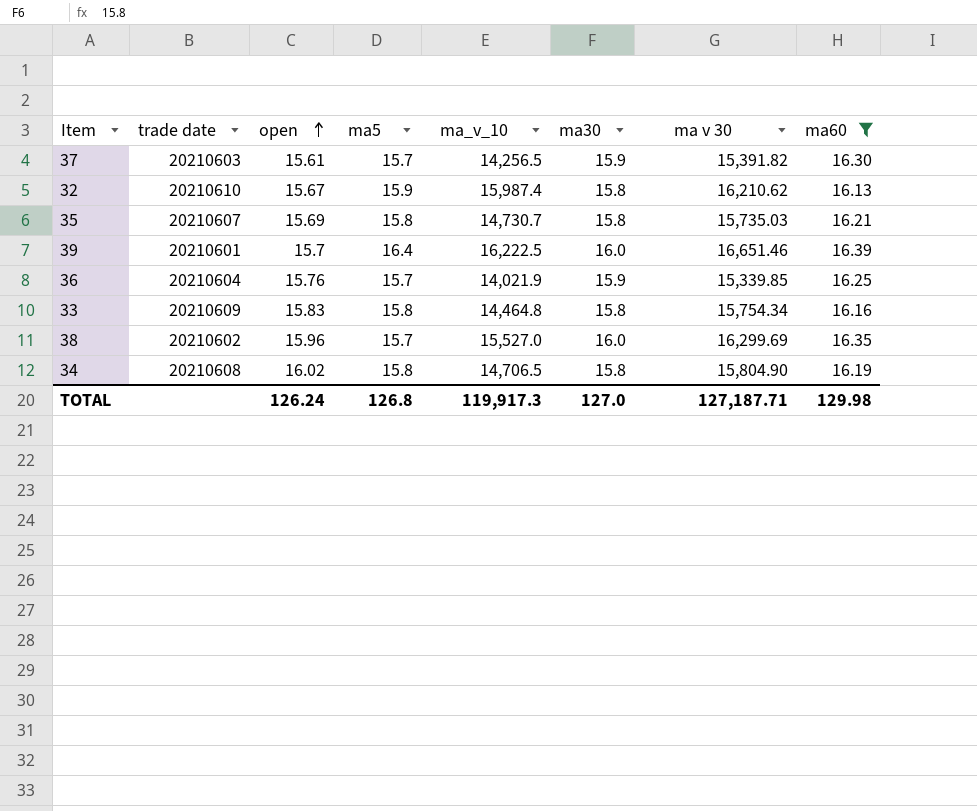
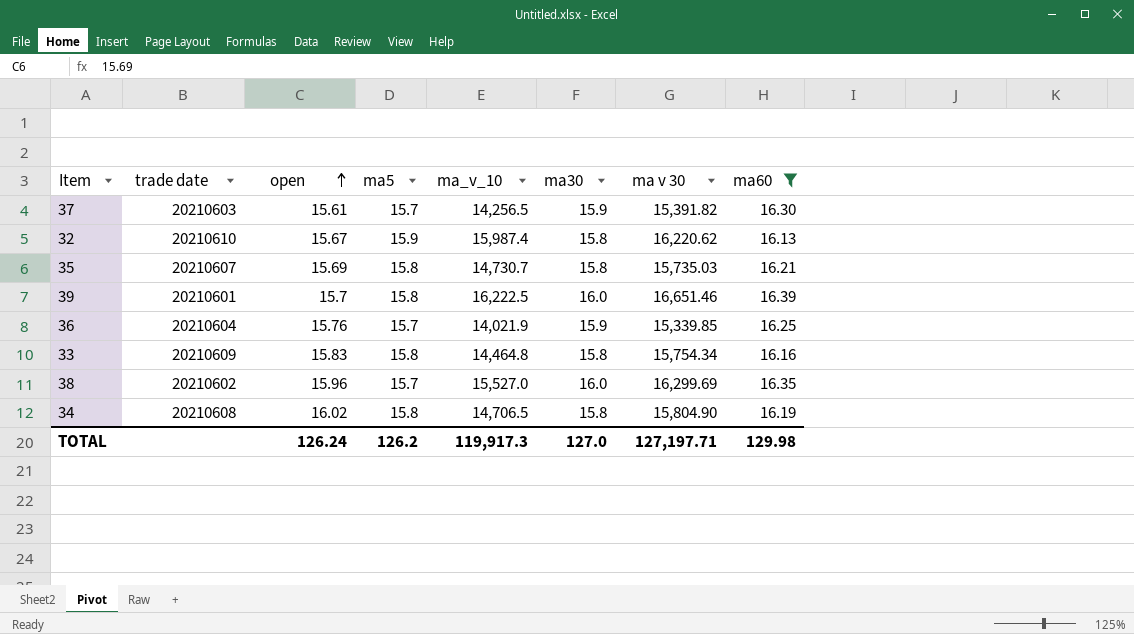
32 | ma v 30: 16,210.62 -> 16,220.62
39 | ma5: 16.4 -> 15.8
TOTAL | ma5: 126.8 -> 126.2
TOTAL | ma v 30: 127,187.71 -> 127,197.71

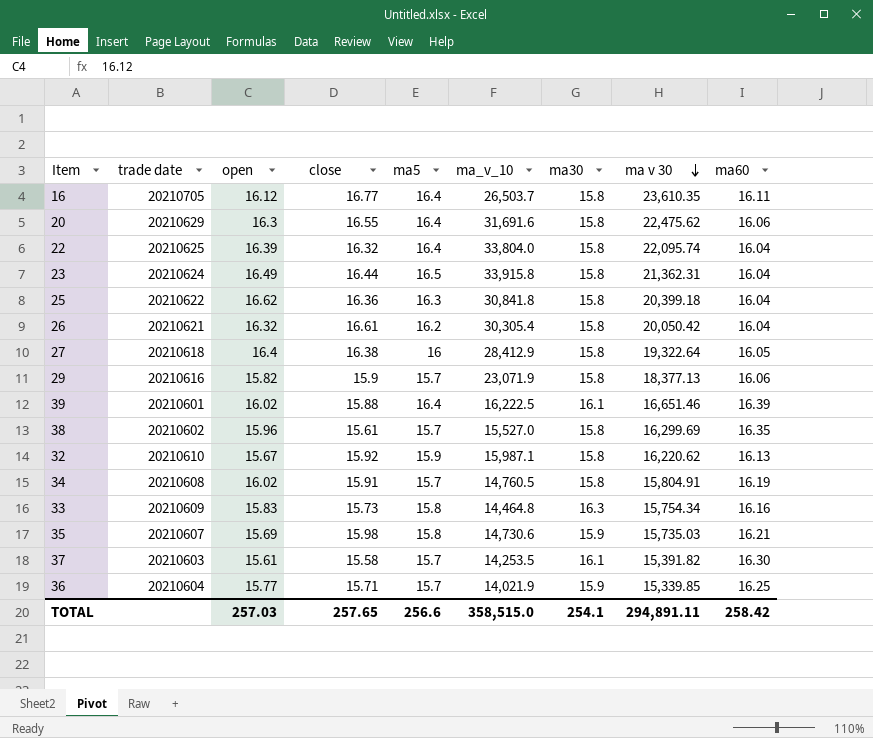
filter: ma60 >= 16.13 -> none
row order: open ascending -> ma v 30 descending
column close | position: none -> 4
39 | open: 15.7 -> 16.02
39 | ma5: 15.8 -> 16.4
39 | ma30: 16.0 -> 16.1
38 | ma30: 16.0 -> 15.8
32 | ma_v_10: 15,987.4 -> 15,987.1
34 | ma5: 15.8 -> 15.7
34 | ma_v_10: 14,706.5 -> 14,760.5
34 | ma v 30: 15,804.90 -> 15,804.91
33 | ma30: 15.8 -> 16.3
35 | ma_v_10: 14,730.7 -> 14,730.6
35 | ma30: 15.8 -> 15.9
37 | ma_v_10: 14,256.5 -> 14,253.5
37 | ma30: 15.9 -> 16.1
36 | open: 15.76 -> 15.77
TOTAL | open: 126.24 -> 257.03
TOTAL | ma5: 126.2 -> 256.6
TOTAL | ma_v_10: 119,917.3 -> 358,515.0
TOTAL | ma30: 127.0 -> 254.1
TOTAL | ma v 30: 127,197.71 -> 294,891.11
TOTAL | ma60: 129.98 -> 258.42

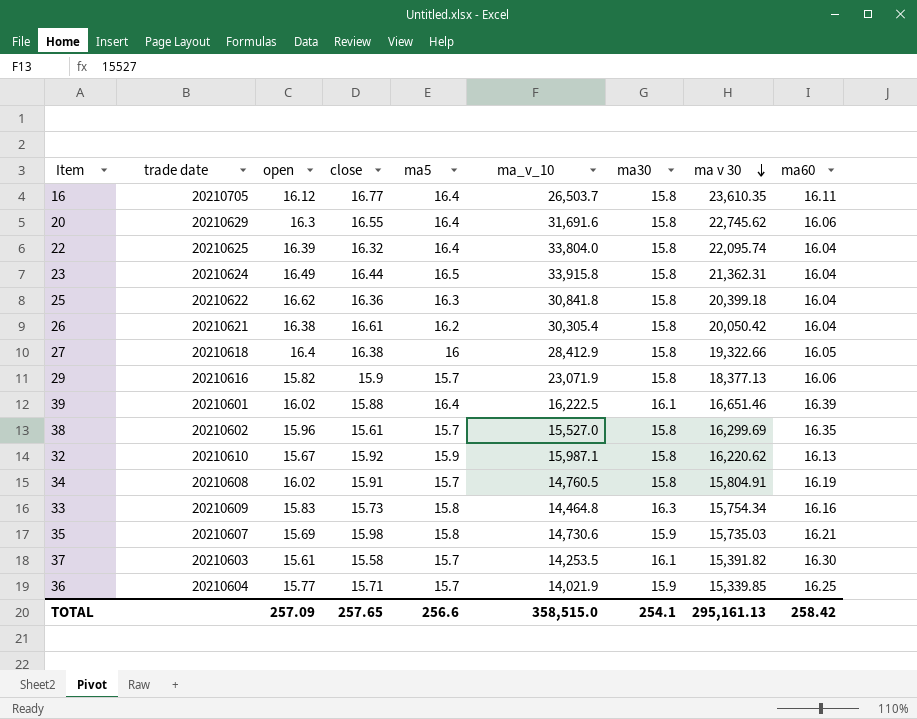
20 | ma v 30: 22,475.62 -> 22,745.62
26 | open: 16.32 -> 16.38
27 | ma v 30: 19,322.64 -> 19,322.66
TOTAL | open: 257.03 -> 257.09
TOTAL | ma v 30: 294,891.11 -> 295,161.13

